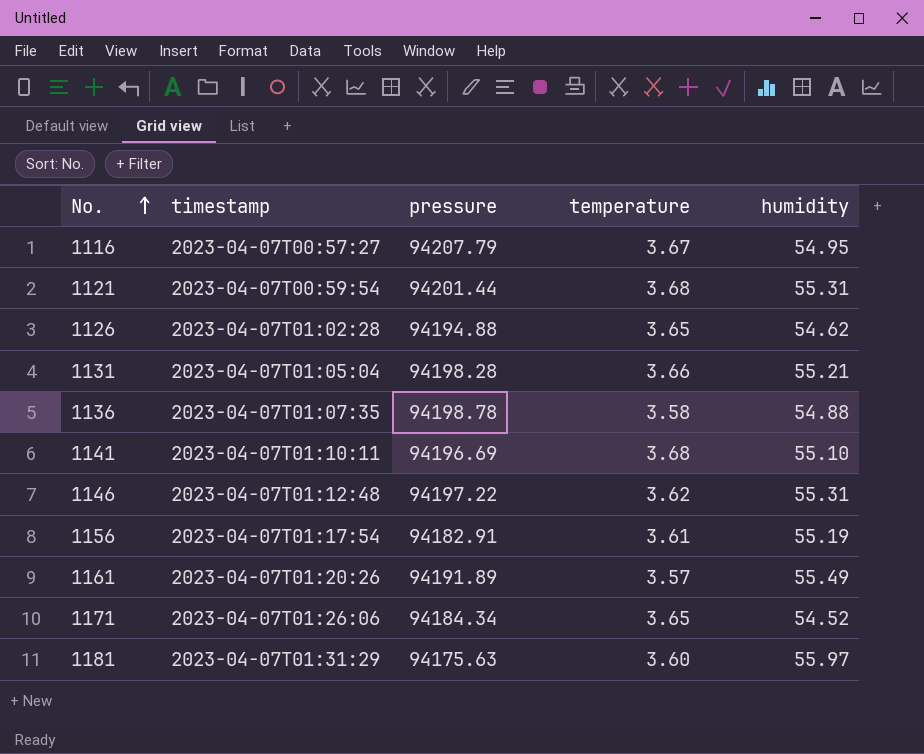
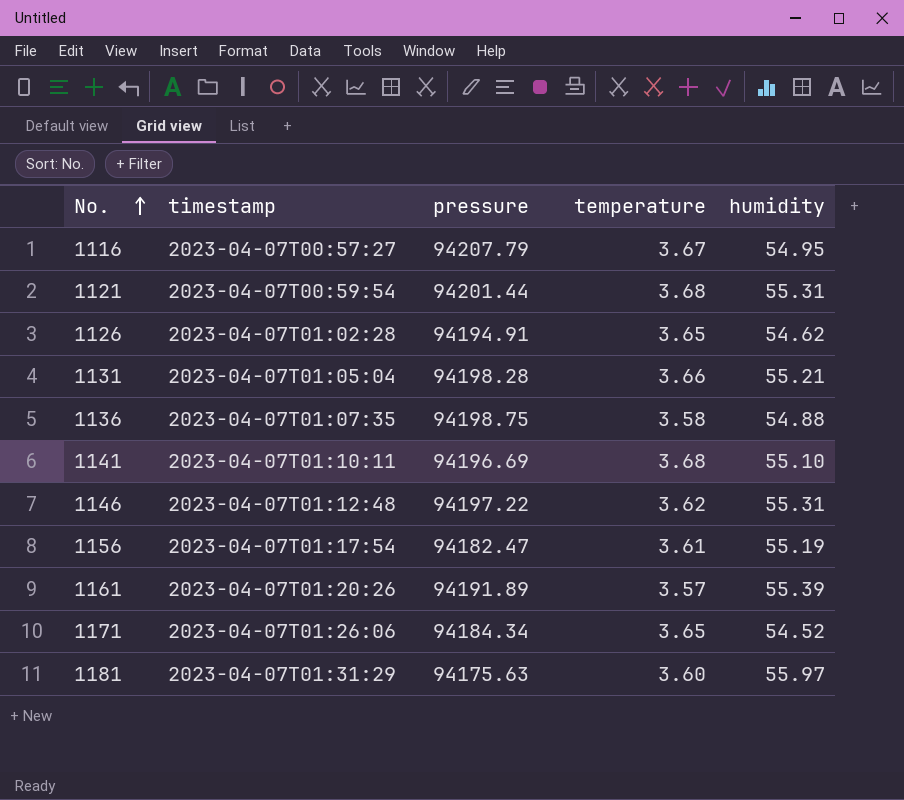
1126 | pressure: 94194.88 -> 94194.91
1136 | pressure: 94198.78 -> 94198.75
1156 | pressure: 94182.91 -> 94182.47
1161 | humidity: 55.49 -> 55.39

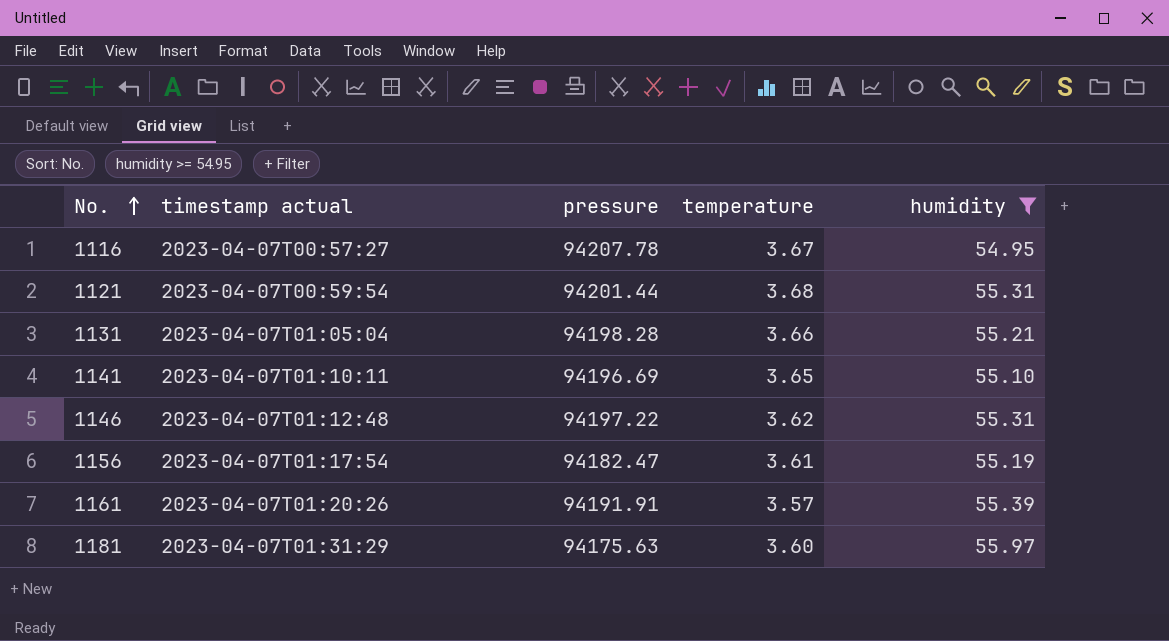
filter: none -> humidity >= 54.95
column name: timestamp -> timestamp actual
1116 | pressure: 94207.79 -> 94207.78
1141 | temperature: 3.68 -> 3.65
1161 | pressure: 94191.89 -> 94191.91

